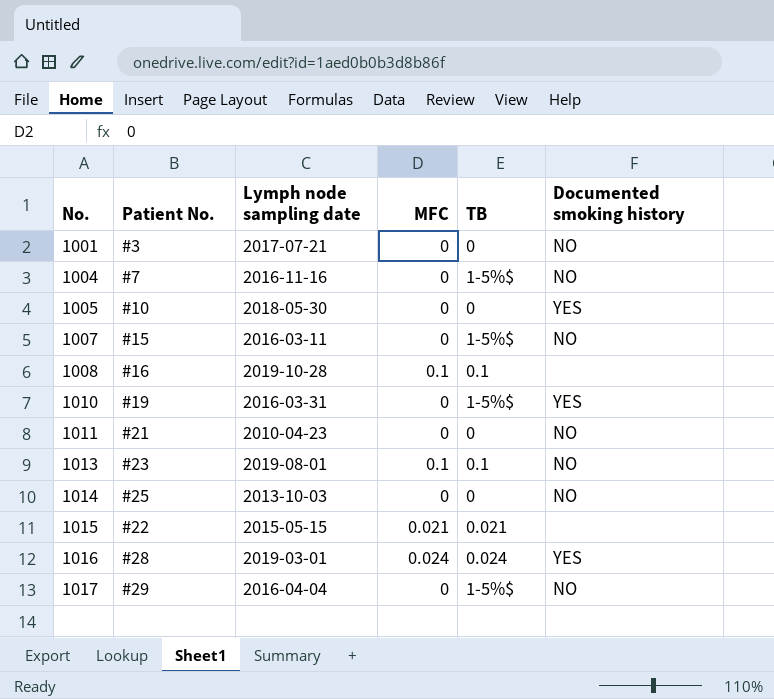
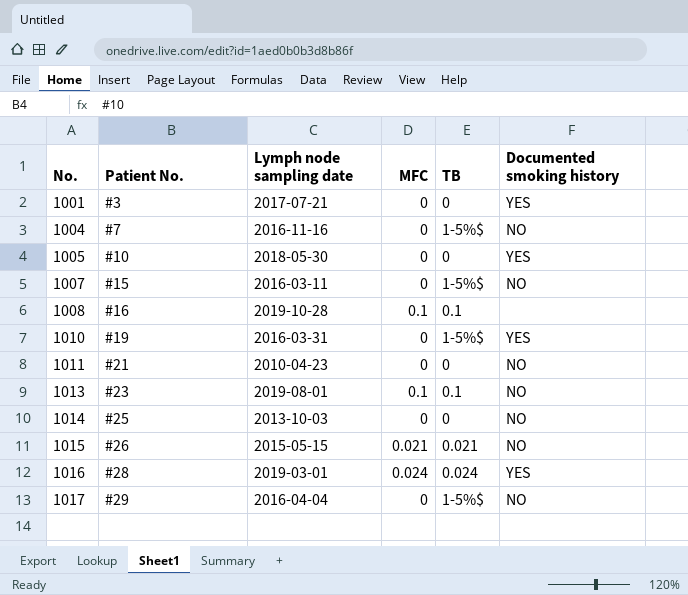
1001 | Documented smoking history: NO -> YES
1015 | Patient No.: #22 -> #26
1015 | Documented smoking history: none -> NO

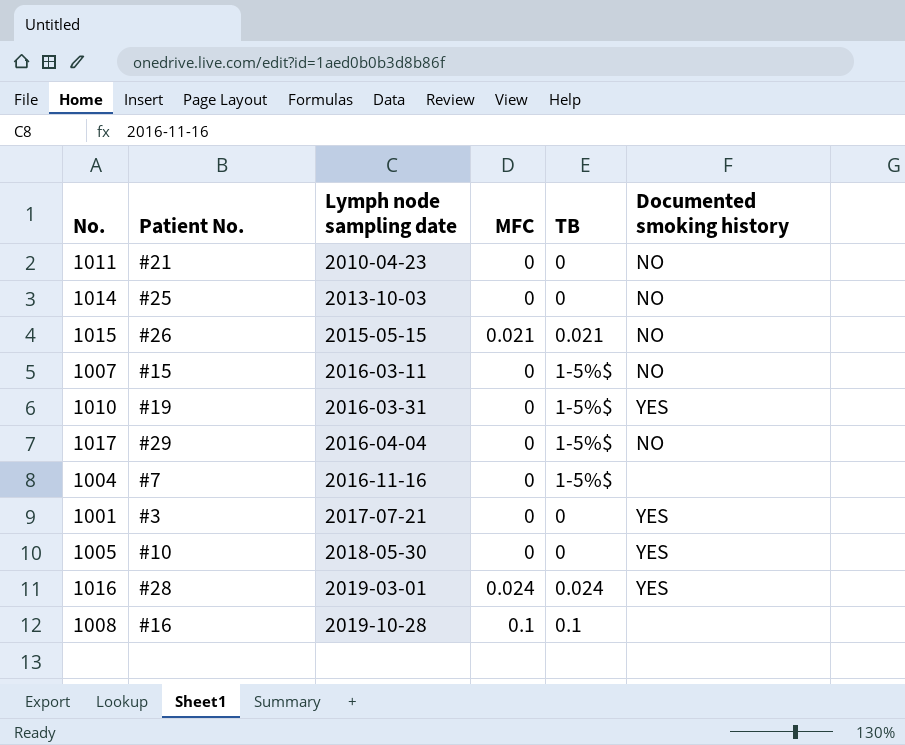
row order: No. ascending -> Lymph node sampling date ascending
row 1013: #23 | 2019-08-01 | 0.1 | 0.1 | NO -> none
1004 | Documented smoking history: NO -> none

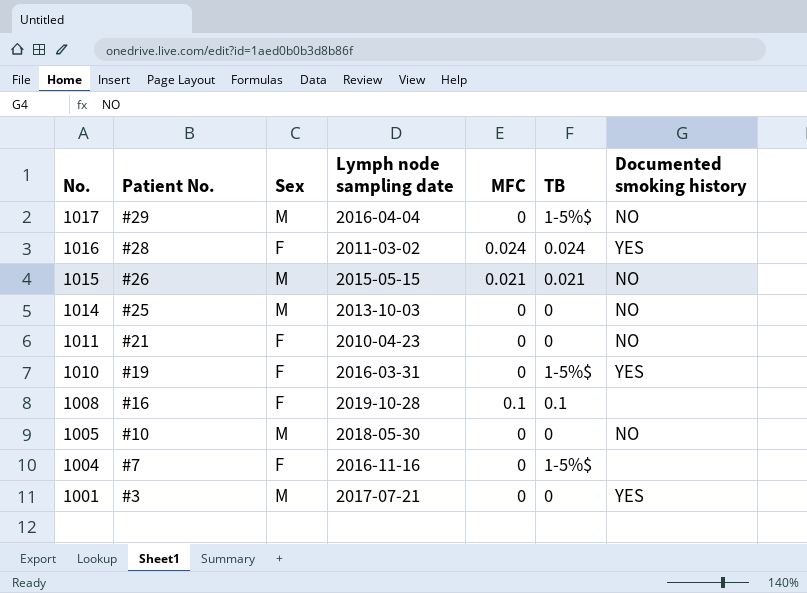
row order: Lymph node sampling date ascending -> No. descending
column Sex | position: none -> 3
row 1007: #15 | 2016-03-11 | 0 | 1-5%$ | NO -> none
1016 | Lymph node sampling date: 2019-03-01 -> 2011-03-02
1005 | Documented smoking history: YES -> NO

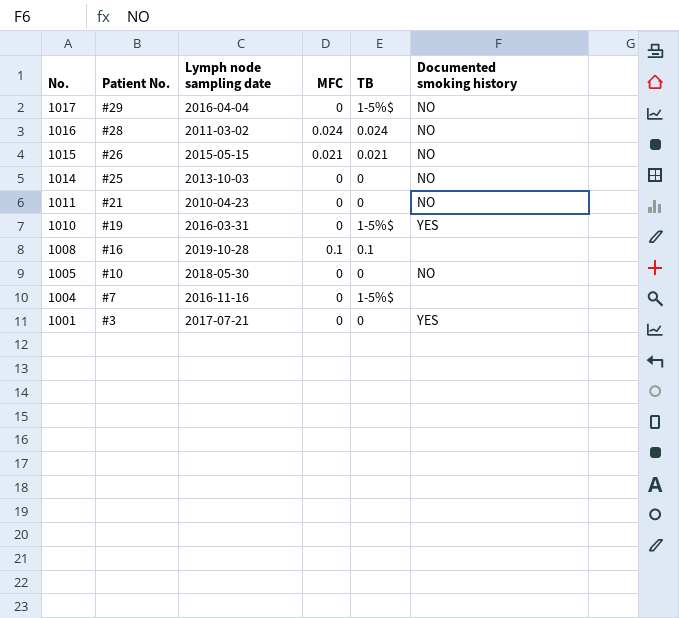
column Sex | position: 3 -> none
1016 | Documented smoking history: YES -> NO

